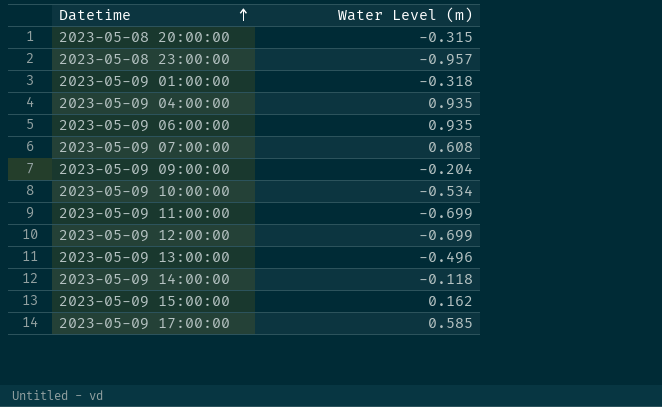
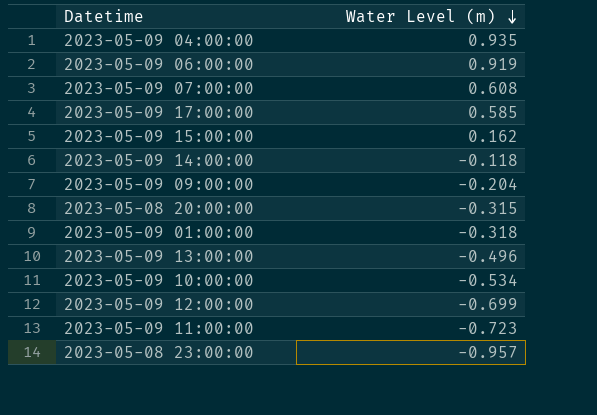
row order: Datetime ascending -> Water Level (m) descending
2023-05-09 06:00:00 | Water Level (m): 0.935 -> 0.919
2023-05-09 11:00:00 | Water Level (m): -0.699 -> -0.723

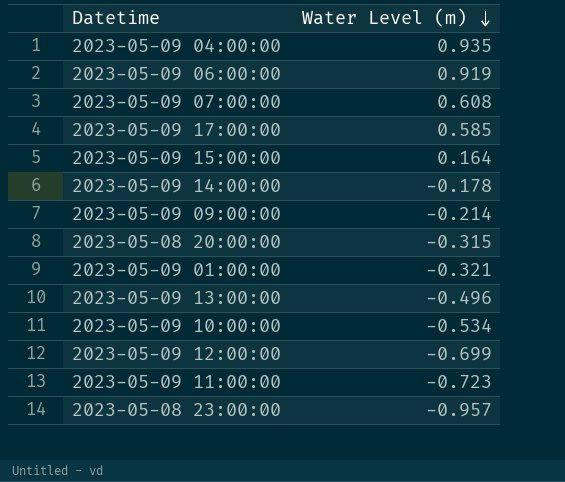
2023-05-09 15:00:00 | Water Level (m): 0.162 -> 0.164
2023-05-09 14:00:00 | Water Level (m): -0.118 -> -0.178
2023-05-09 09:00:00 | Water Level (m): -0.204 -> -0.214
2023-05-09 01:00:00 | Water Level (m): -0.318 -> -0.321

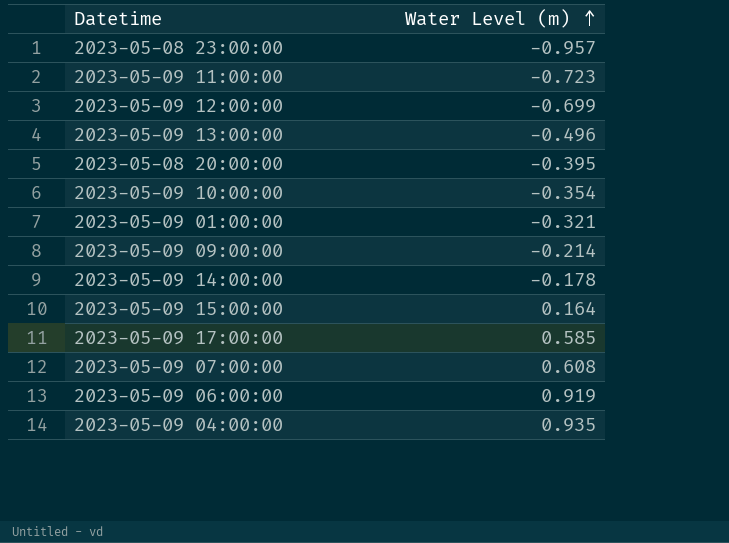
row order: Water Level (m) descending -> Water Level (m) ascending
2023-05-08 20:00:00 | Water Level (m): -0.315 -> -0.395
2023-05-09 10:00:00 | Water Level (m): -0.534 -> -0.354

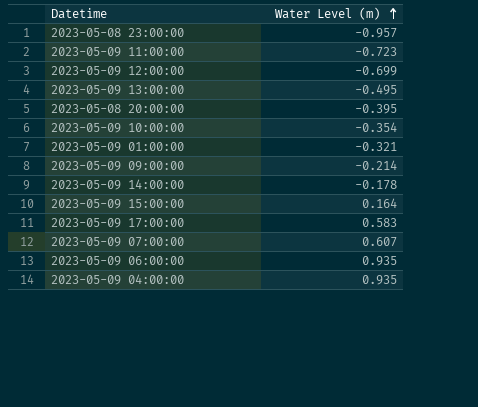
2023-05-09 13:00:00 | Water Level (m): -0.496 -> -0.495
2023-05-09 17:00:00 | Water Level (m): 0.585 -> 0.583
2023-05-09 07:00:00 | Water Level (m): 0.608 -> 0.607
2023-05-09 06:00:00 | Water Level (m): 0.919 -> 0.935

